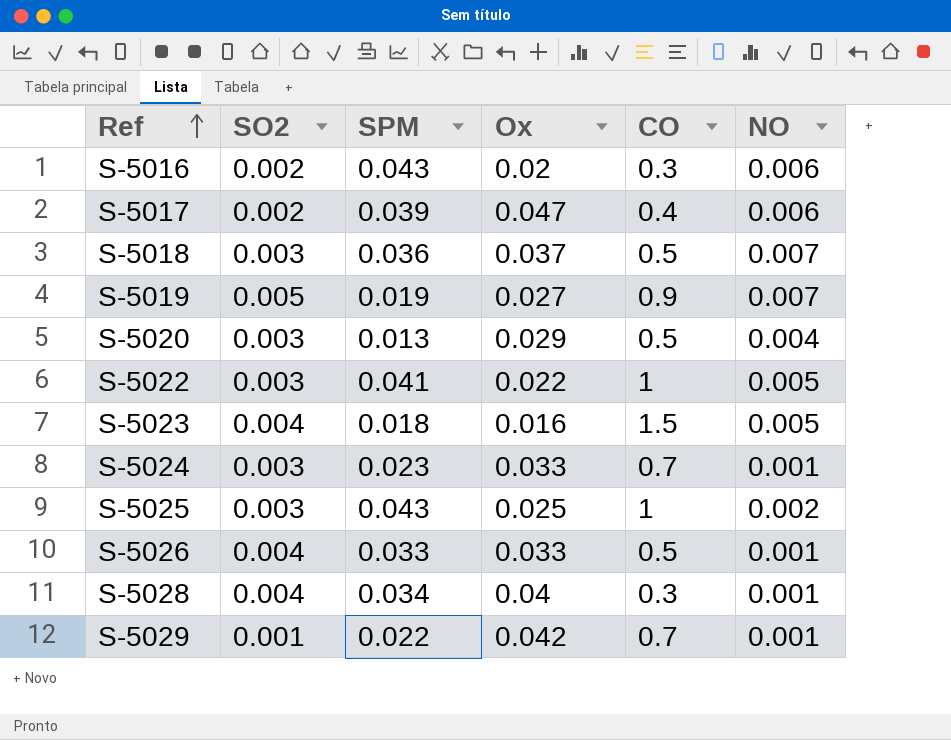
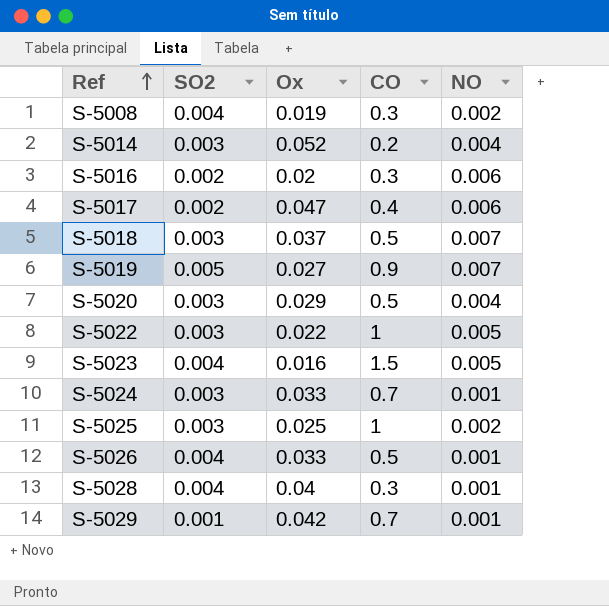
column SPM | position: 3 -> none
row S-5008: none -> 0.004 | 0.019 | 0.3 | 0.002
row S-5014: none -> 0.003 | 0.052 | 0.2 | 0.004

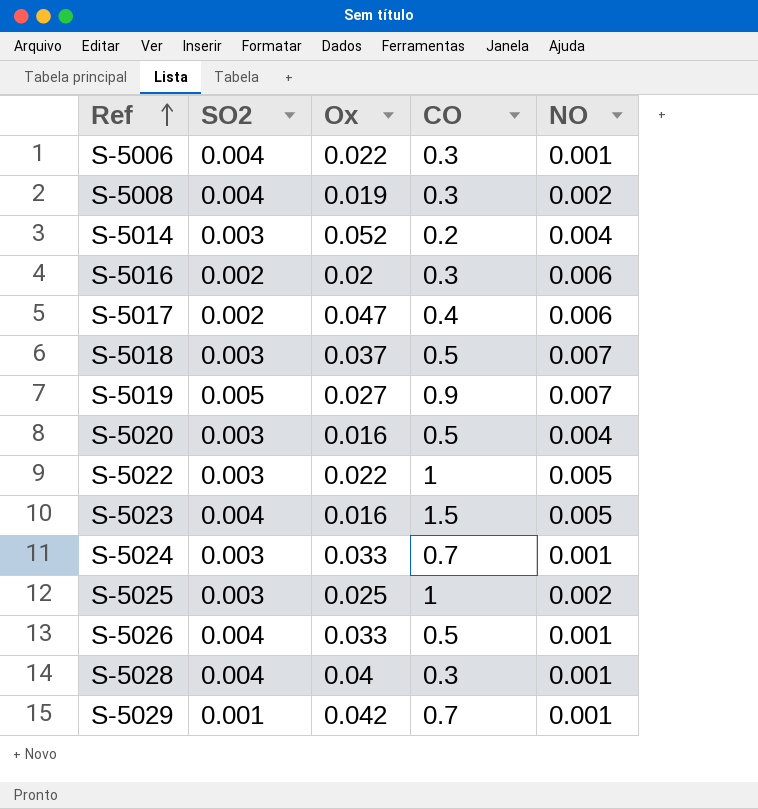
row S-5006: none -> 0.004 | 0.022 | 0.3 | 0.001
S-5020 | Ox: 0.029 -> 0.016

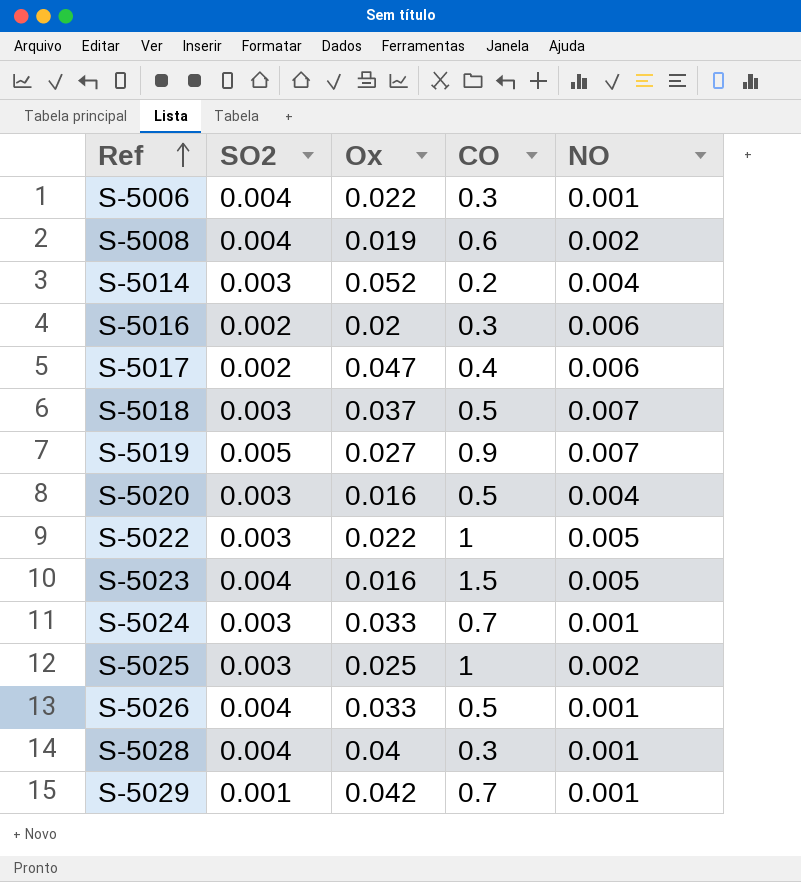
S-5008 | CO: 0.3 -> 0.6

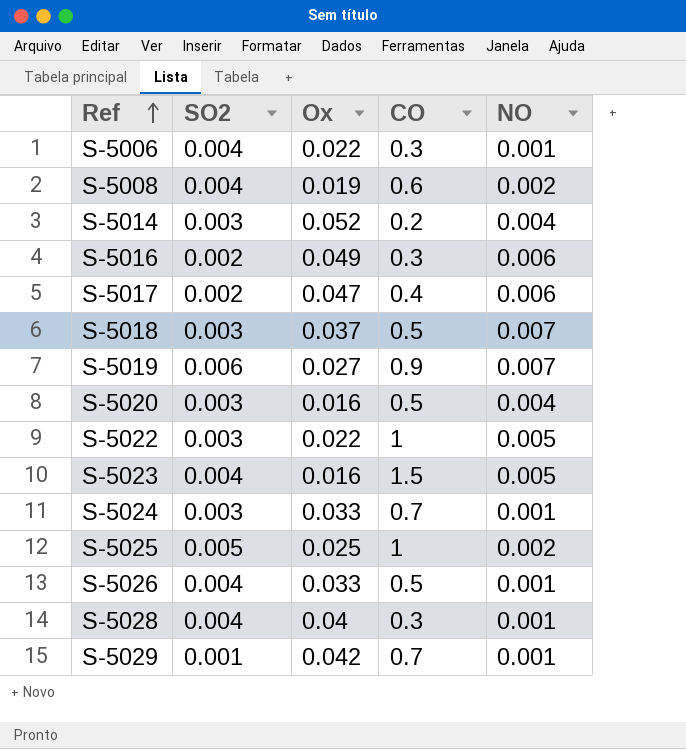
S-5016 | Ox: 0.02 -> 0.049
S-5019 | SO2: 0.005 -> 0.006
S-5025 | SO2: 0.003 -> 0.005

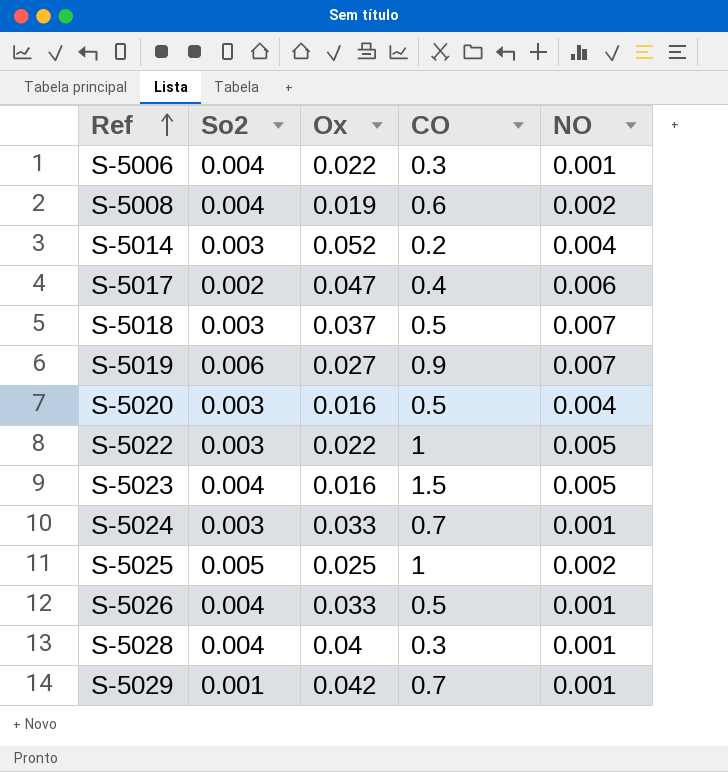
column name: SO2 -> So2
row S-5016: 0.002 | 0.049 | 0.3 | 0.006 -> none

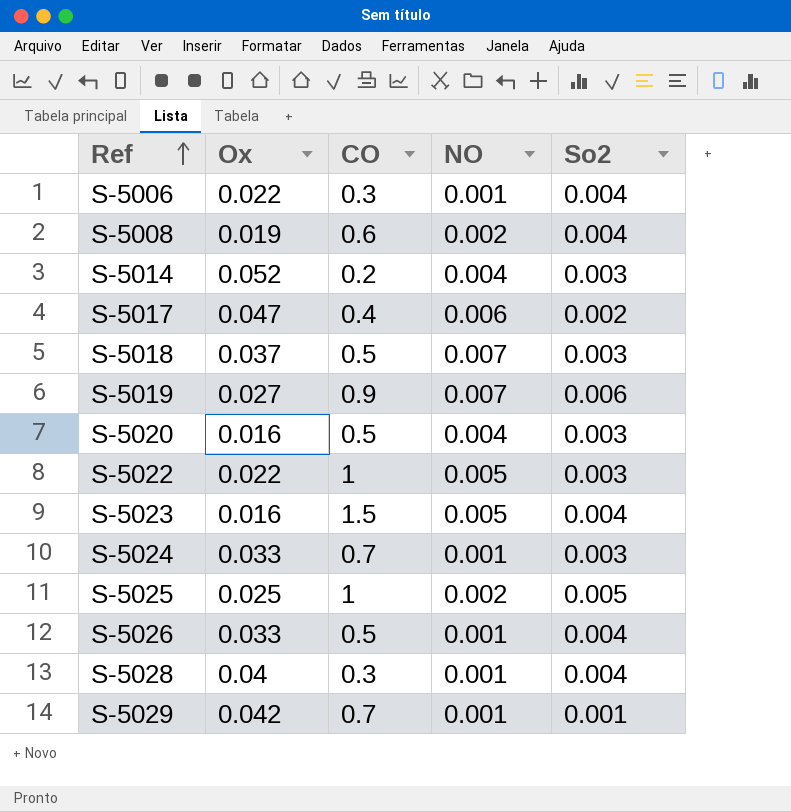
column So2 | position: 2 -> 5

